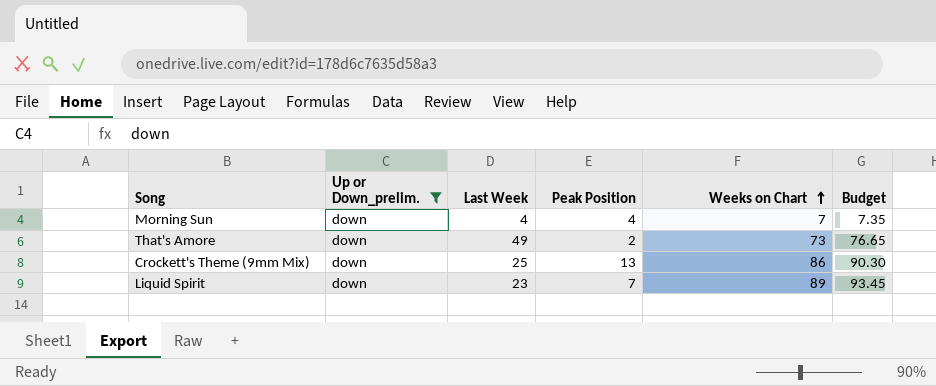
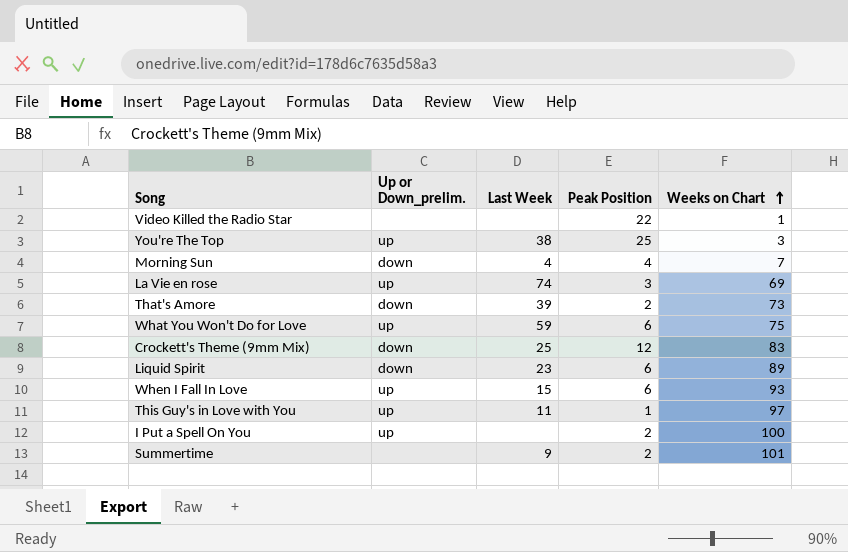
filter: Up or Down_prelim. = down -> none
column Budget | formula: [Weeks on Chart] * 1.05 -> none
That's Amore | Last Week: 49 -> 39
Crockett's Theme (9mm Mix) | Peak Position: 13 -> 12
Crockett's Theme (9mm Mix) | Weeks on Chart: 86 -> 83
Liquid Spirit | Peak Position: 7 -> 6

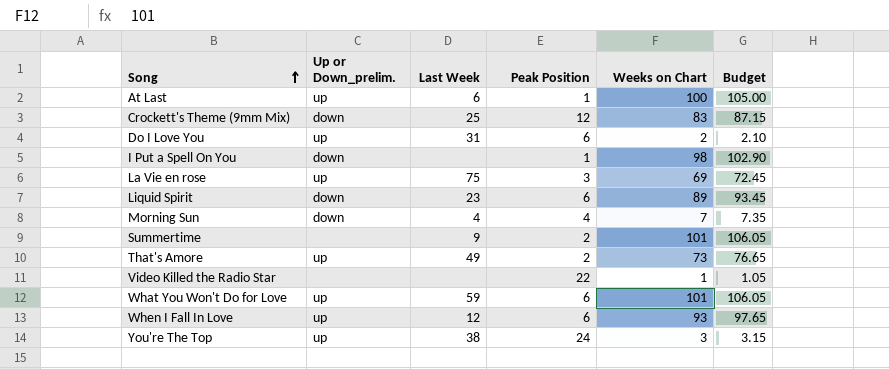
row order: Weeks on Chart ascending -> Song ascending
column Budget | formula: none -> [Weeks on Chart] * 1.05
row This Guy's in Love with You: up | 11 | 1 | 97 -> none
row At Last: none -> up | 6 | 1 | 100 | 105.00
row Do I Love You: none -> up | 31 | 6 | 2 | 2.10
I Put a Spell On You | Up or Down_prelim.: up -> down
I Put a Spell On You | Peak Position: 2 -> 1
I Put a Spell On You | Weeks on Chart: 100 -> 98
La Vie en rose | Last Week: 74 -> 75
That's Amore | Up or Down_prelim.: down -> up
That's Amore | Last Week: 39 -> 49
What You Won't Do for Love | Weeks on Chart: 75 -> 101
When I Fall In Love | Last Week: 15 -> 12
You're The Top | Peak Position: 25 -> 24

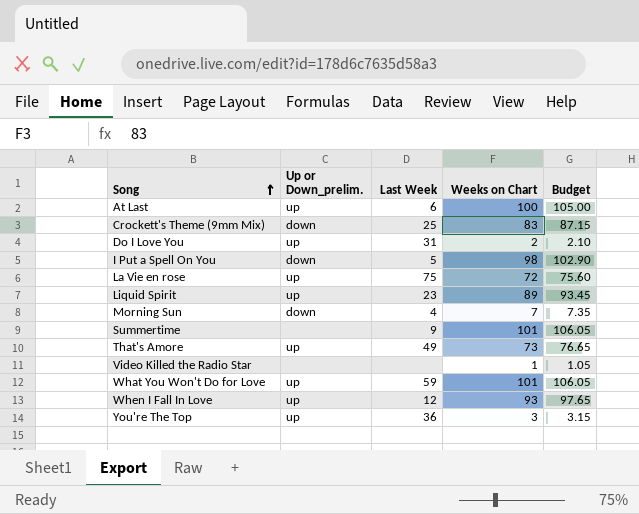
column Peak Position | position: 4 -> none
I Put a Spell On You | Last Week: none -> 5
La Vie en rose | Weeks on Chart: 69 -> 72
La Vie en rose | Budget: 72.45 -> 75.60
Liquid Spirit | Up or Down_prelim.: down -> up
You're The Top | Last Week: 38 -> 36

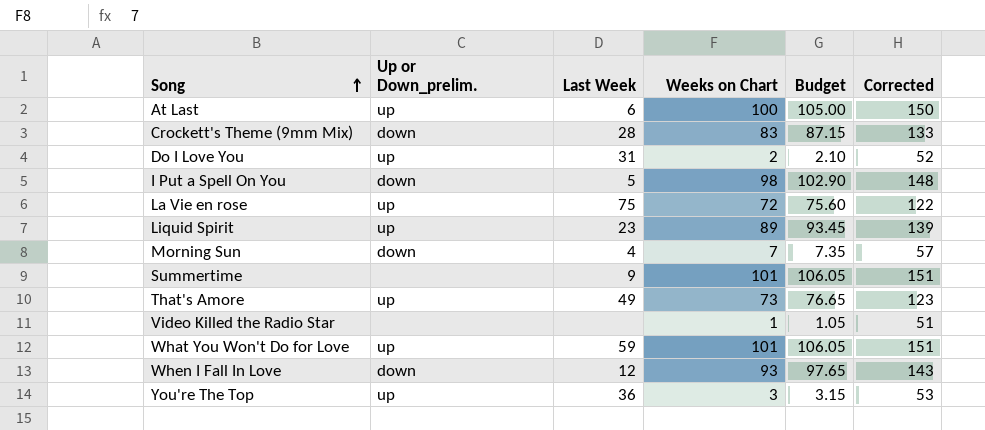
column Corrected | formula: none -> [Weeks on Chart] + 50
Crockett's Theme (9mm Mix) | Last Week: 25 -> 28
When I Fall In Love | Up or Down_prelim.: up -> down

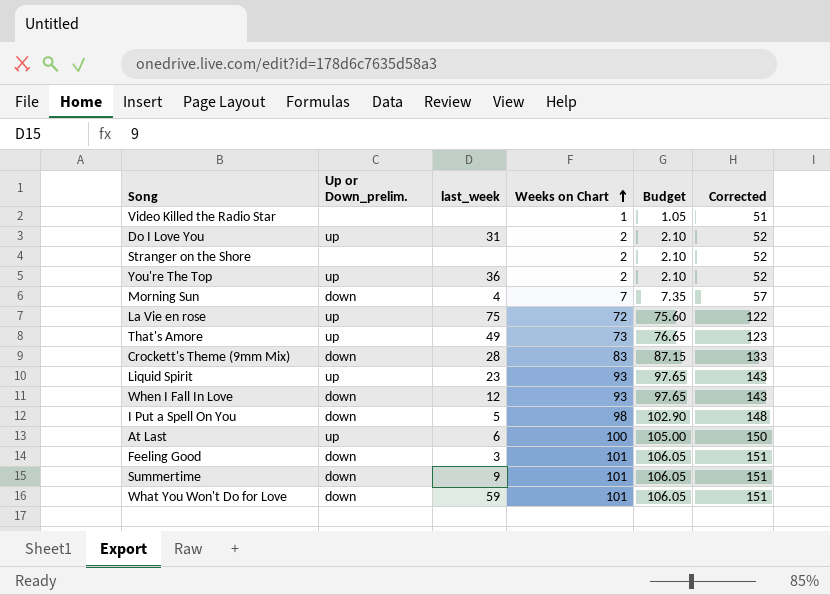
row order: Song ascending -> Weeks on Chart ascending
column name: Last Week -> last_week
row Stranger on the Shore: none -> none | none | 2 | 2.10 | 52
You're The Top | Weeks on Chart: 3 -> 2
You're The Top | Budget: 3.15 -> 2.10
You're The Top | Corrected: 53 -> 52
Liquid Spirit | Weeks on Chart: 89 -> 93
Liquid Spirit | Budget: 93.45 -> 97.65
Liquid Spirit | Corrected: 139 -> 143
row Feeling Good: none -> down | 3 | 101 | 106.05 | 151
Summertime | Up or Down_prelim.: none -> down
What You Won't Do for Love | Up or Down_prelim.: up -> down

